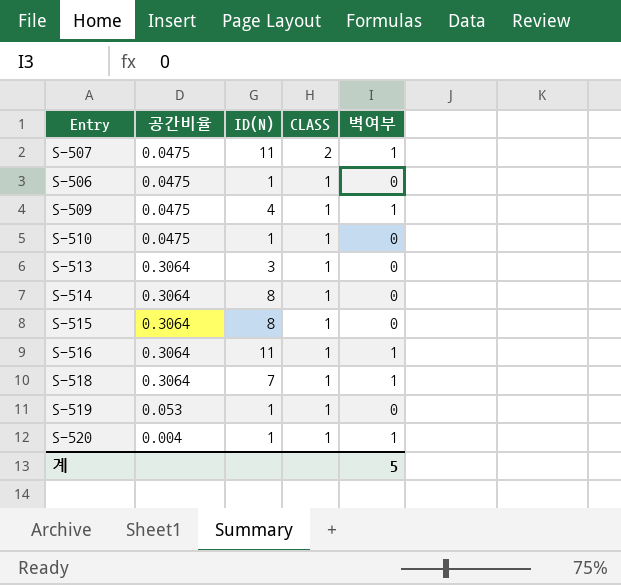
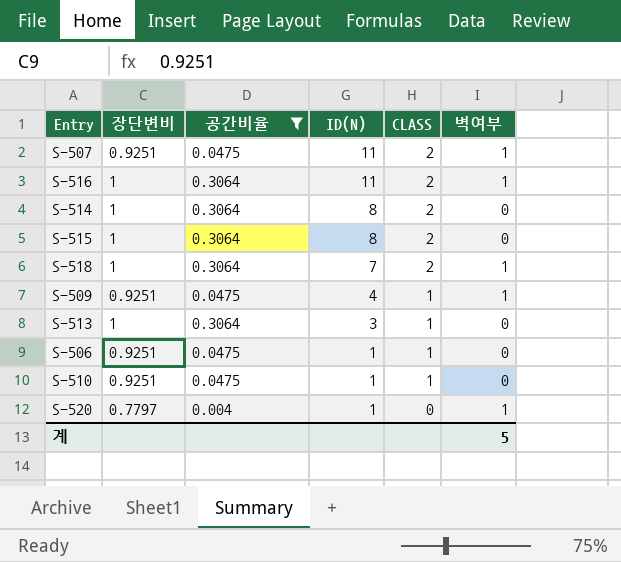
filter: none -> 공간비율 != 0.053
row order: CLASS descending -> ID(N) descending
column 장단변비 | position: none -> 2
S-516 | CLASS: 1 -> 2
S-514 | CLASS: 1 -> 2
S-515 | CLASS: 1 -> 2
S-518 | CLASS: 1 -> 2
S-520 | CLASS: 1 -> 0

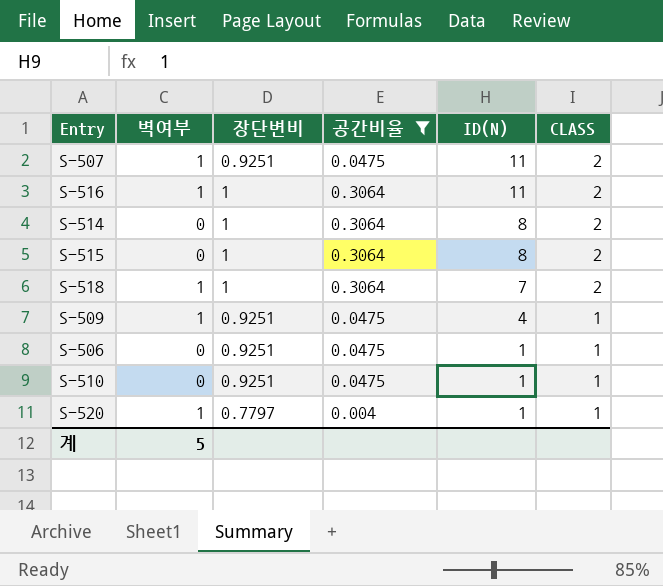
column 벽여부 | position: 6 -> 2
row S-513: 1 | 0.3064 | 3 | 1 | 0 -> none
S-520 | CLASS: 0 -> 1

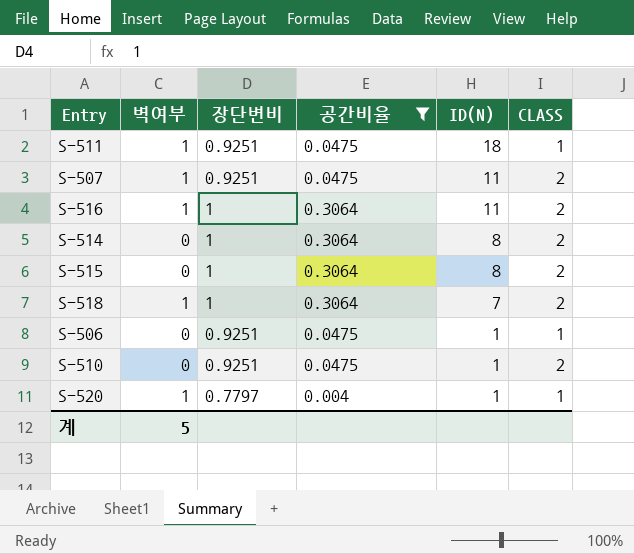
row S-509: 1 | 0.9251 | 0.0475 | 4 | 1 -> none
row S-511: none -> 1 | 0.9251 | 0.0475 | 18 | 1
S-510 | CLASS: 1 -> 2

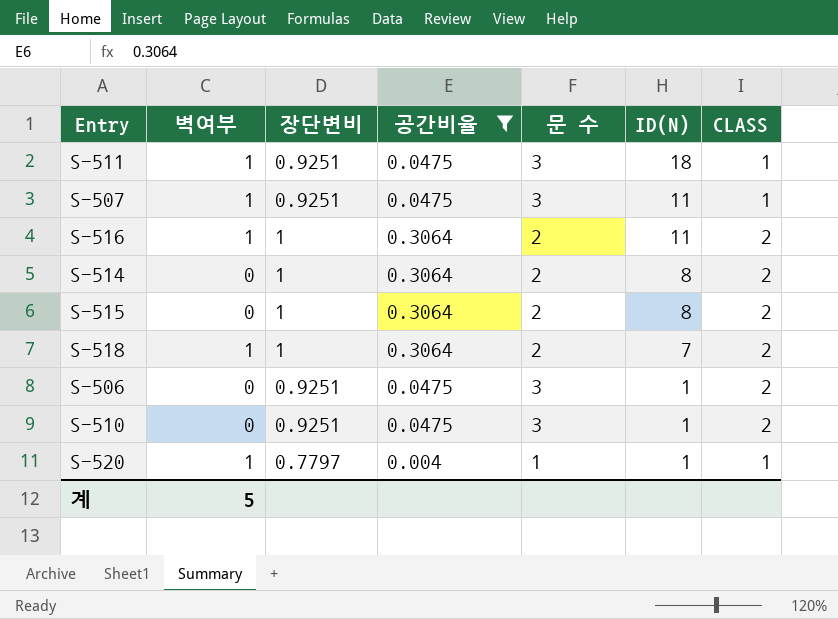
column 문 수 | position: none -> 5
S-507 | CLASS: 2 -> 1
S-506 | CLASS: 1 -> 2

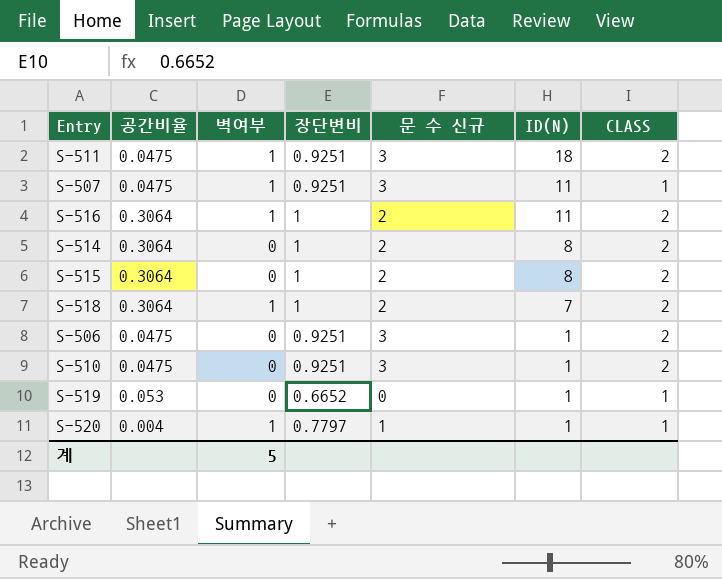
filter: 공간비율 != 0.053 -> none
column 공간비율 | position: 4 -> 2
column name: 문 수 -> 문 수 신규
S-511 | CLASS: 1 -> 2

